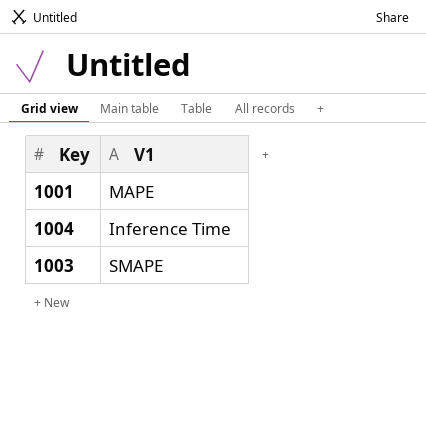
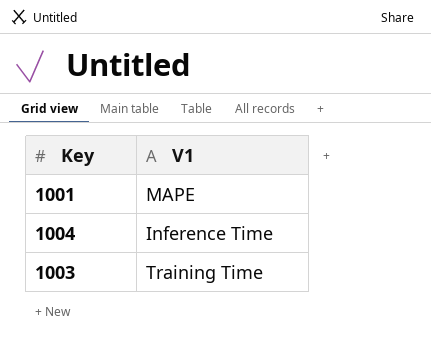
1003 | V1: SMAPE -> Training Time

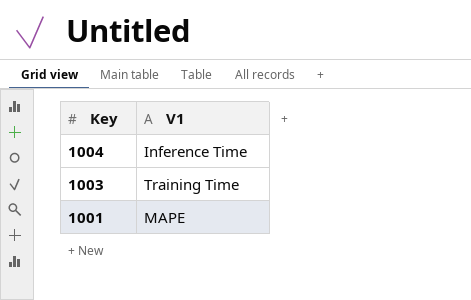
row order: none -> Key descending

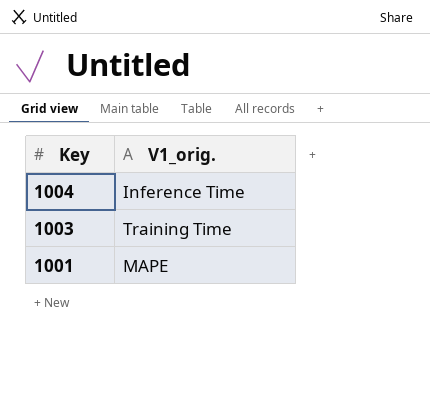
column name: V1 -> V1_orig.

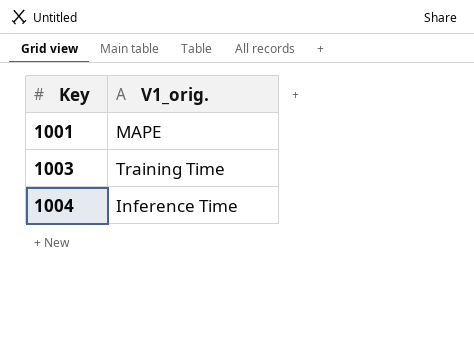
row order: Key descending -> Key ascending

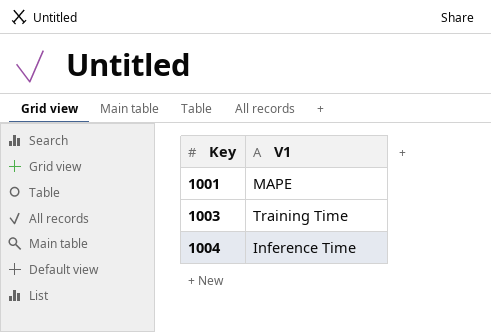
column name: V1_orig. -> V1

